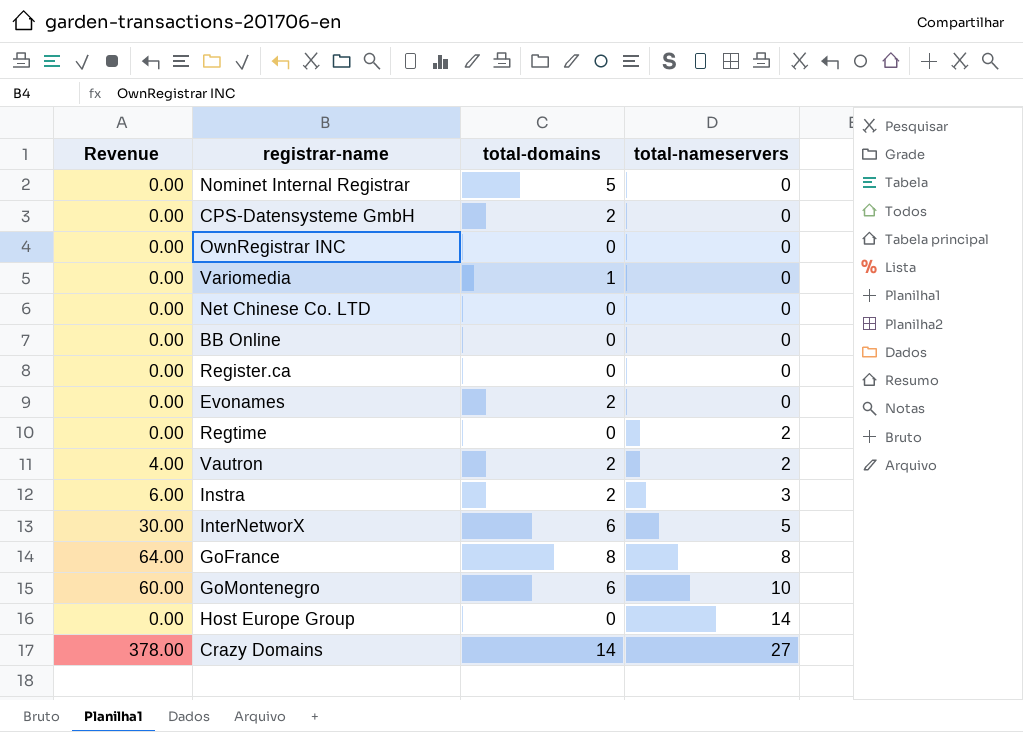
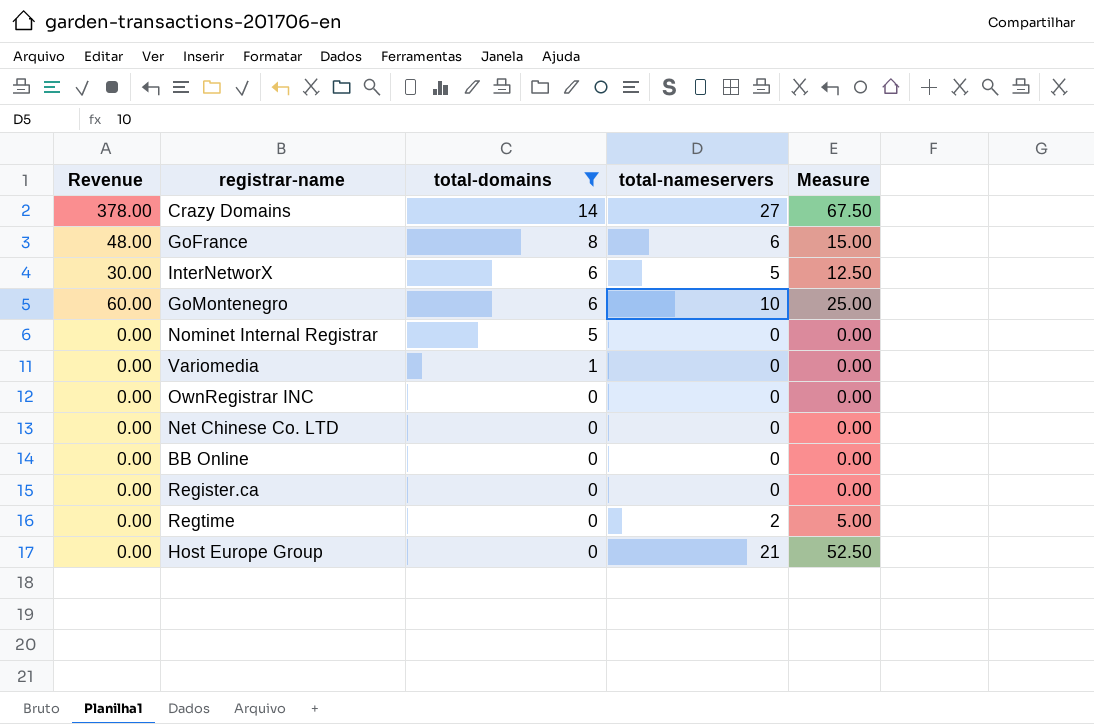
filter: none -> total-domains != 2
row order: total-nameservers ascending -> total-domains descending
column Measure | formula: none -> [total-nameservers] * 2.5
GoFrance | Revenue: 64.00 -> 48.00
GoFrance | total-nameservers: 8 -> 6
Host Europe Group | total-nameservers: 14 -> 21

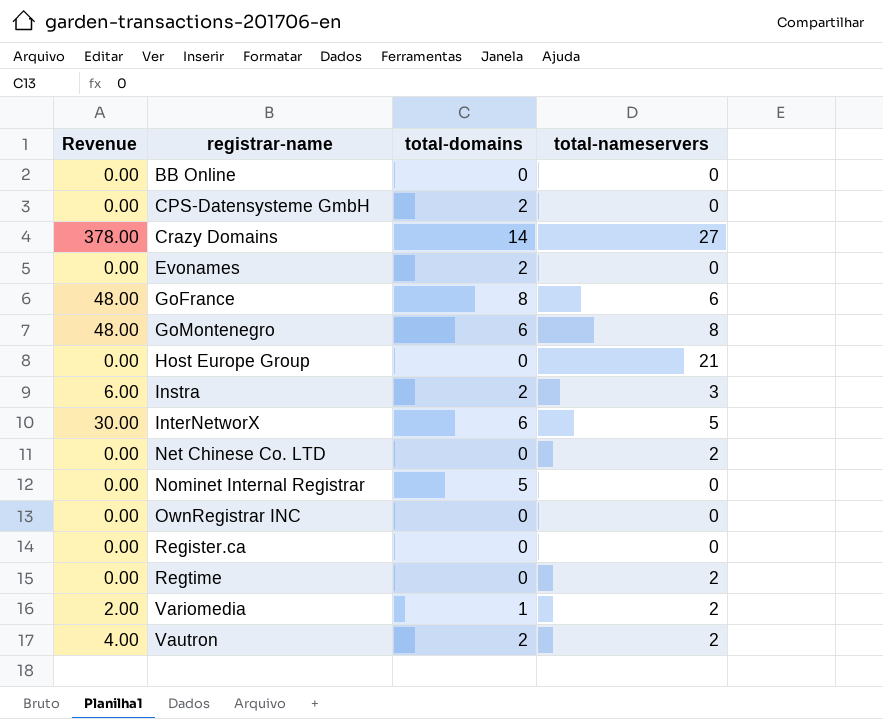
filter: total-domains != 2 -> none
row order: total-domains descending -> registrar-name ascending
column Measure | formula: [total-nameservers] * 2.5 -> none
GoMontenegro | Revenue: 60.00 -> 48.00
GoMontenegro | total-nameservers: 10 -> 8
Net Chinese Co. LTD | total-nameservers: 0 -> 2
Variomedia | Revenue: 0.00 -> 2.00
Variomedia | total-nameservers: 0 -> 2

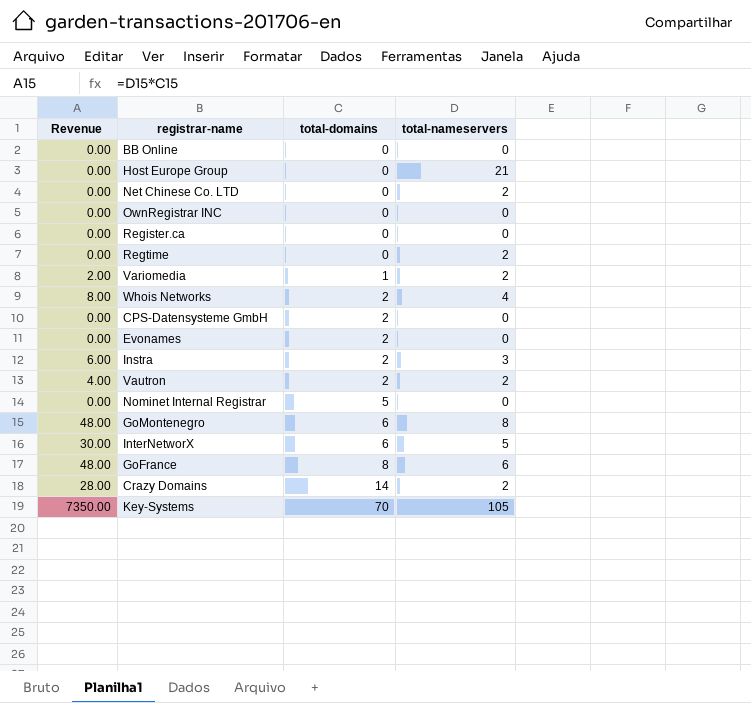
row order: registrar-name ascending -> total-domains ascending
row Whois Networks: none -> 8.00 | 2 | 4
Crazy Domains | Revenue: 378.00 -> 28.00
Crazy Domains | total-nameservers: 27 -> 2
row Key-Systems: none -> 7350.00 | 70 | 105

